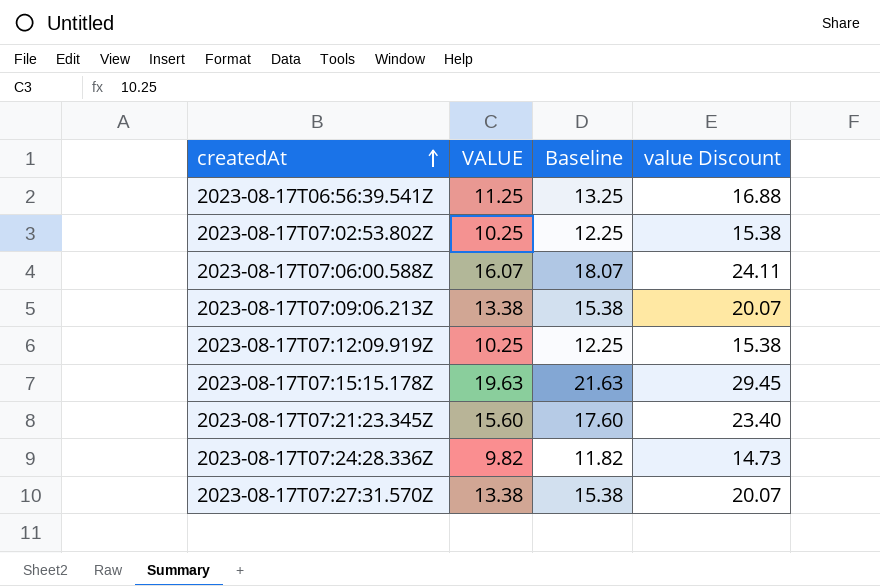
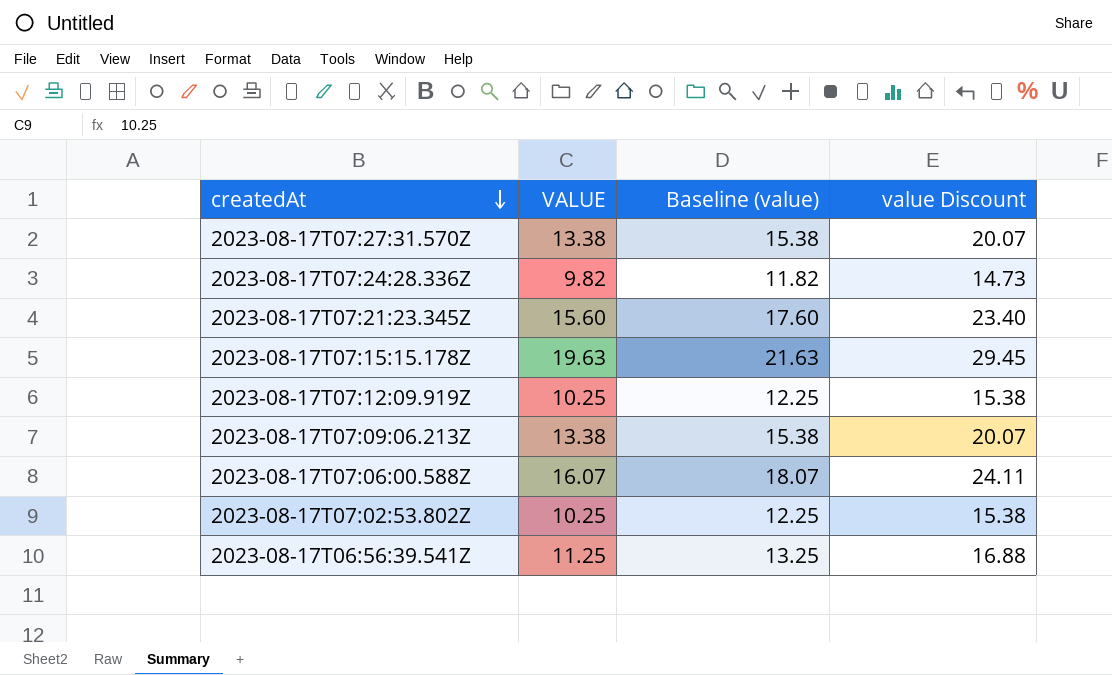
row order: createdAt ascending -> createdAt descending
column name: Baseline -> Baseline (value)

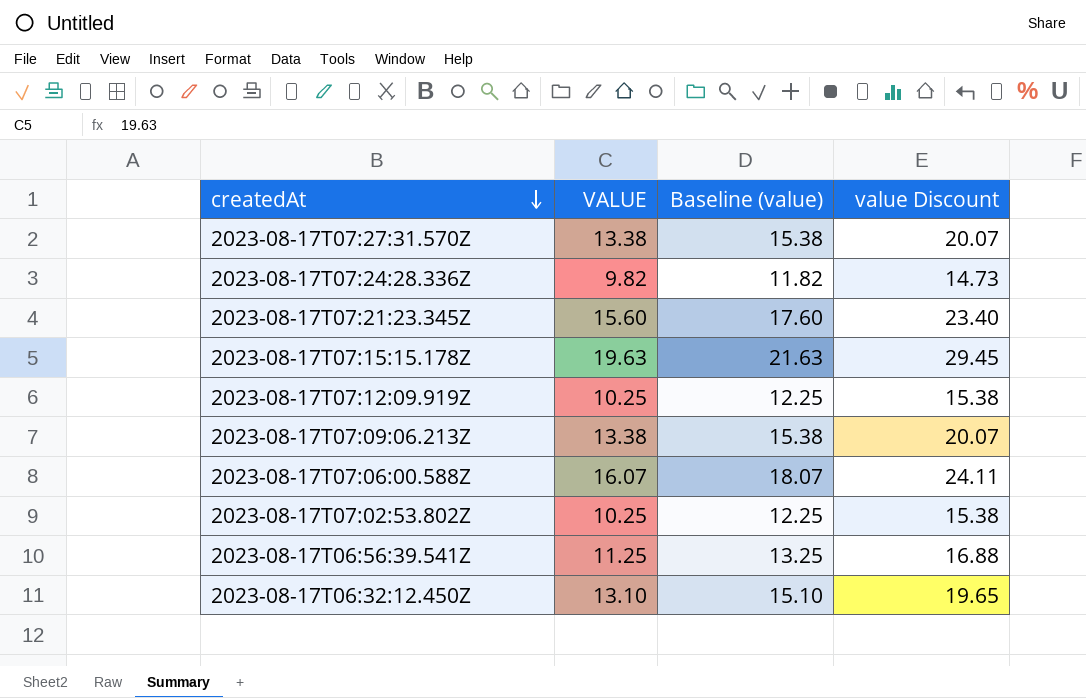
row 2023-08-17T06:32:12.450Z: none -> 13.10 | 15.10 | 19.65

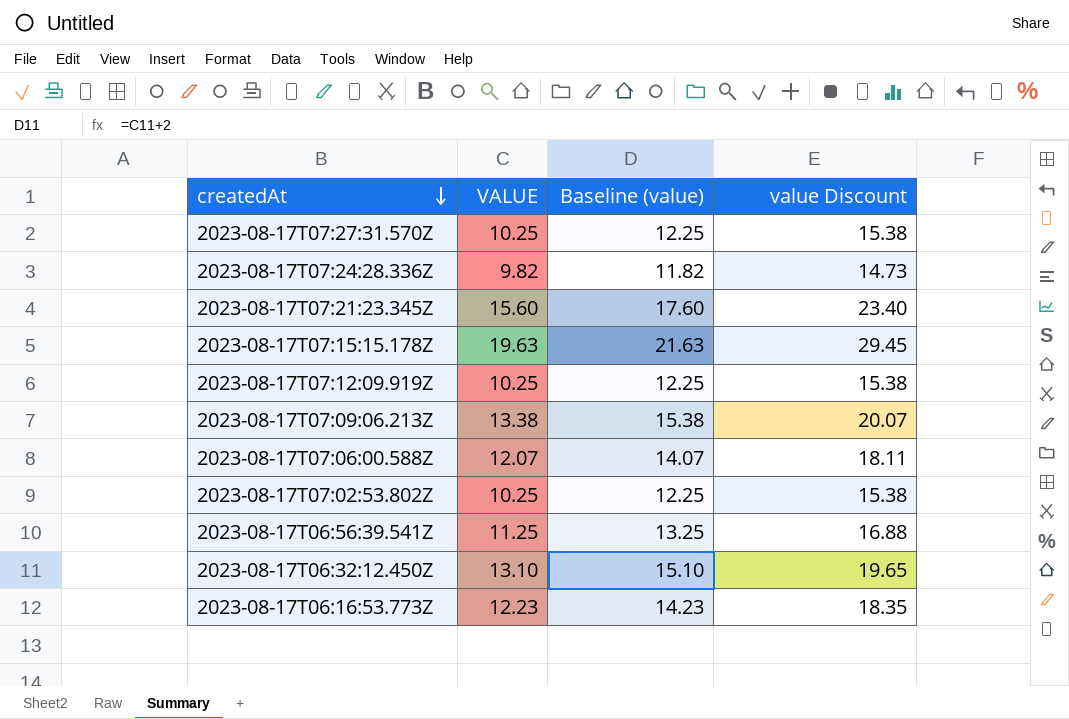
2023-08-17T07:27:31.570Z | VALUE: 13.38 -> 10.25
2023-08-17T07:27:31.570Z | Baseline (value): 15.38 -> 12.25
2023-08-17T07:27:31.570Z | value Discount: 20.07 -> 15.38
2023-08-17T07:06:00.588Z | VALUE: 16.07 -> 12.07
2023-08-17T07:06:00.588Z | Baseline (value): 18.07 -> 14.07
2023-08-17T07:06:00.588Z | value Discount: 24.11 -> 18.11
row 2023-08-17T06:16:53.773Z: none -> 12.23 | 14.23 | 18.35

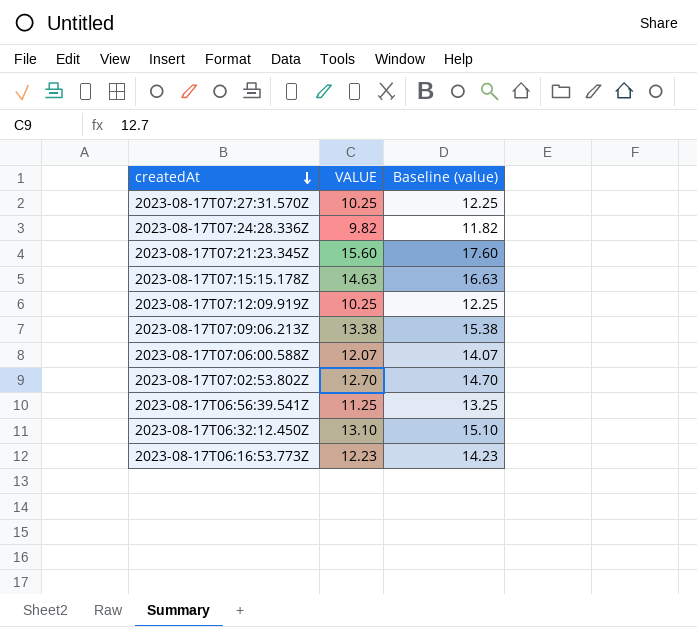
column value Discount | formula: [VALUE] * 1.5 -> none
2023-08-17T07:15:15.178Z | VALUE: 19.63 -> 14.63
2023-08-17T07:15:15.178Z | Baseline (value): 21.63 -> 16.63
2023-08-17T07:02:53.802Z | VALUE: 10.25 -> 12.70
2023-08-17T07:02:53.802Z | Baseline (value): 12.25 -> 14.70

